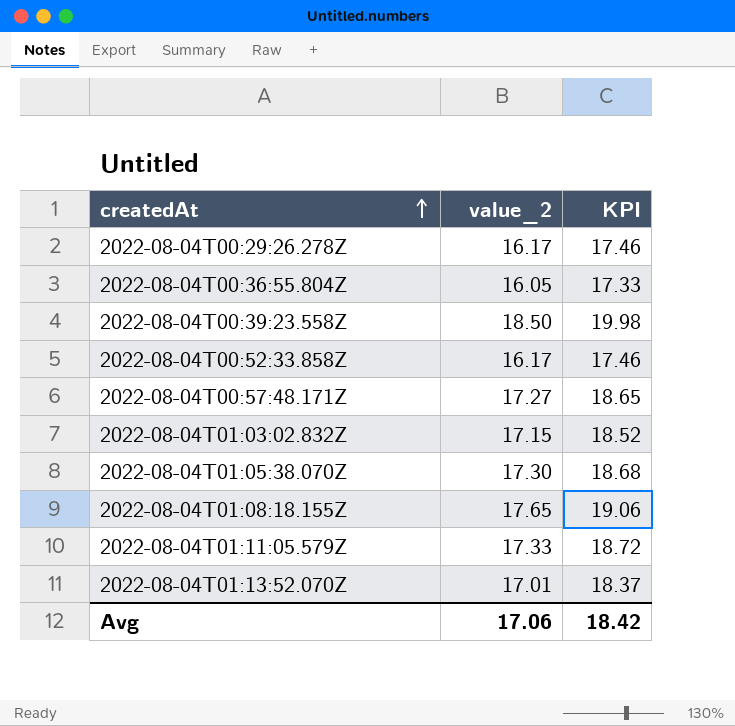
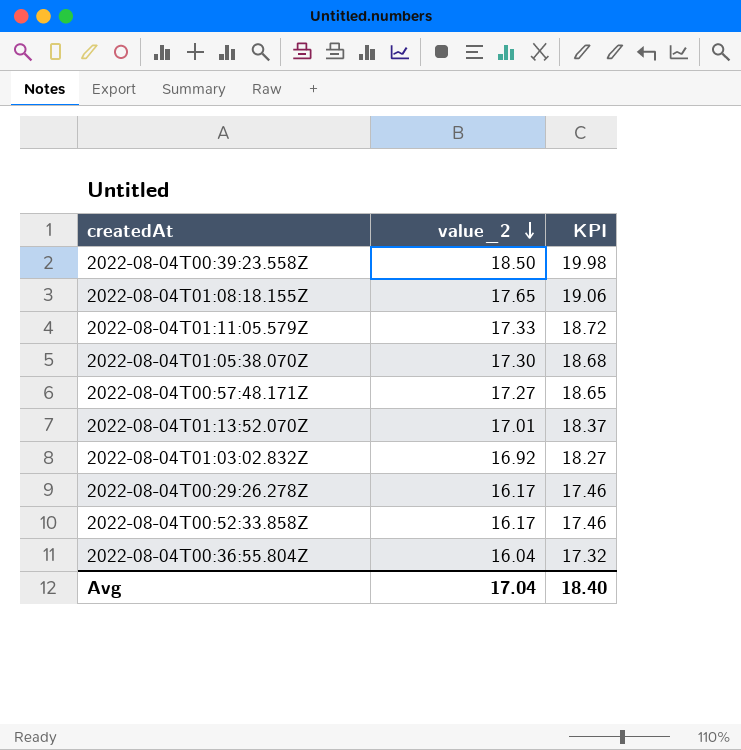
row order: createdAt ascending -> value_2 descending
2022-08-04T01:03:02.832Z | value_2: 17.15 -> 16.92
2022-08-04T01:03:02.832Z | KPI: 18.52 -> 18.27
2022-08-04T00:36:55.804Z | value_2: 16.05 -> 16.04
2022-08-04T00:36:55.804Z | KPI: 17.33 -> 17.32
Avg | value_2: 17.06 -> 17.04
Avg | KPI: 18.42 -> 18.40

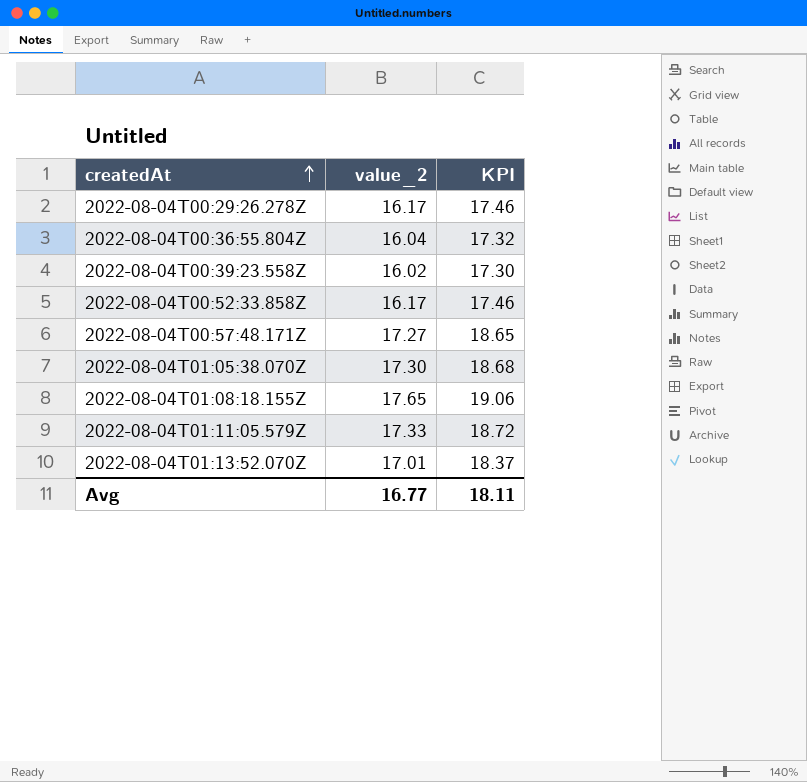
row order: value_2 descending -> createdAt ascending
row 2022-08-04T01:03:02.832Z: 16.92 | 18.27 -> none
2022-08-04T00:39:23.558Z | value_2: 18.50 -> 16.02
2022-08-04T00:39:23.558Z | KPI: 19.98 -> 17.30
Avg | value_2: 17.04 -> 16.77
Avg | KPI: 18.40 -> 18.11

